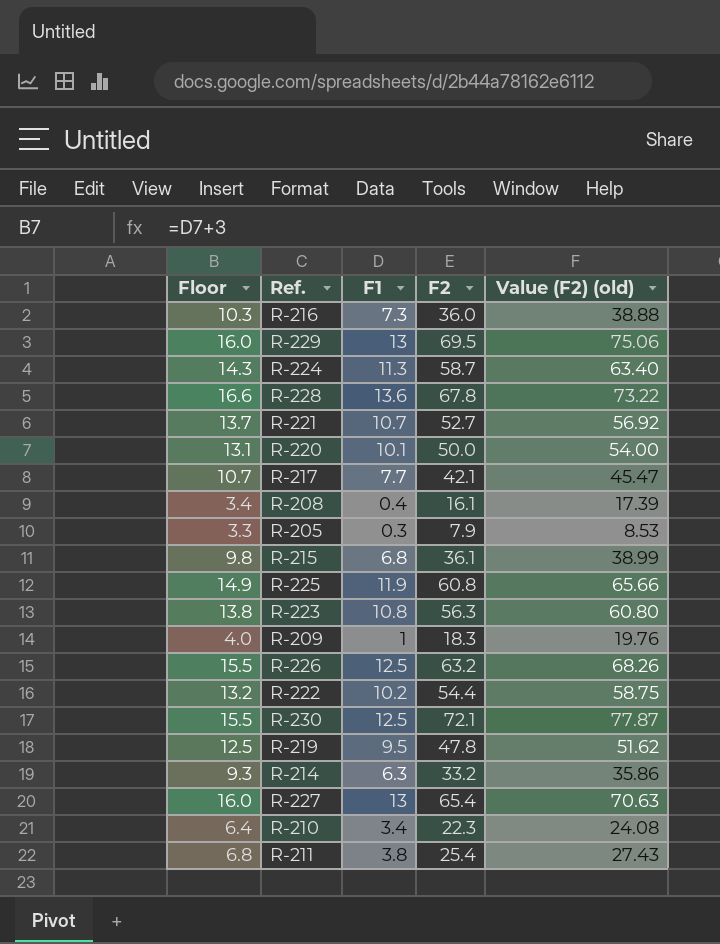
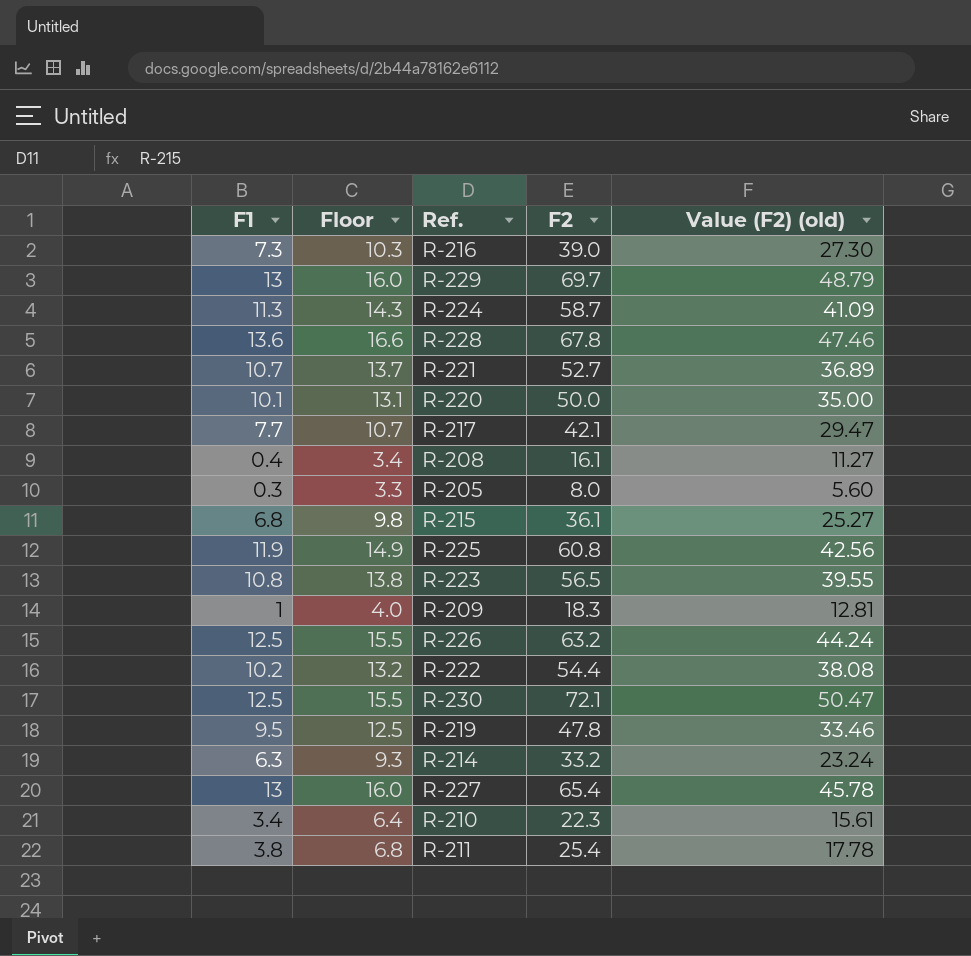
column F1 | position: 3 -> 1
column Value (F2) (old) | formula: [F2] * 1.08 -> [F2] * 0.7
R-216 | F2: 36.0 -> 39.0
R-229 | F2: 69.5 -> 69.7
R-205 | F2: 7.9 -> 8.0
R-223 | F2: 56.3 -> 56.5

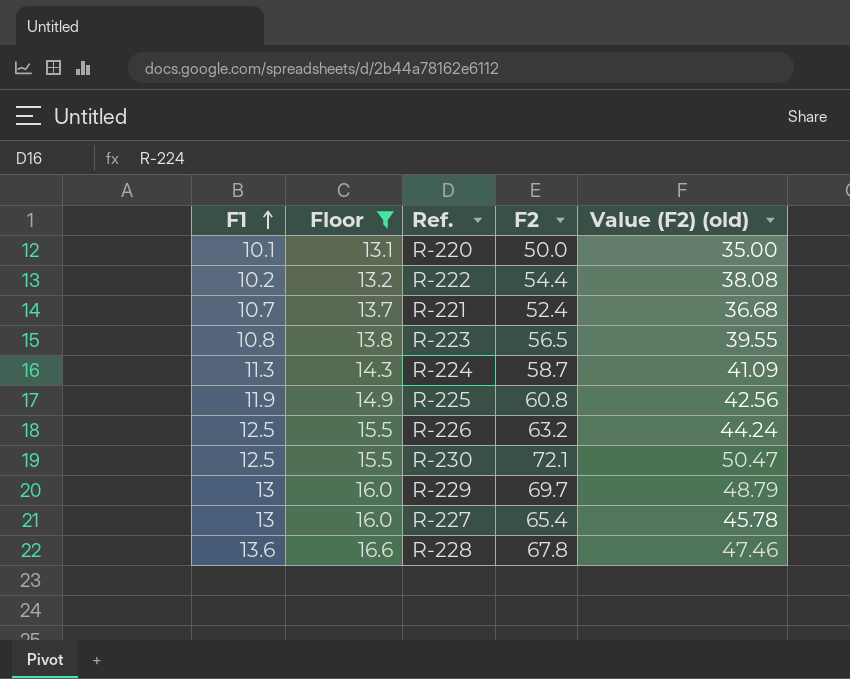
filter: none -> Floor >= 13.1
row order: none -> F1 ascending
R-221 | F2: 52.7 -> 52.4
R-221 | Value (F2) (old): 36.89 -> 36.68

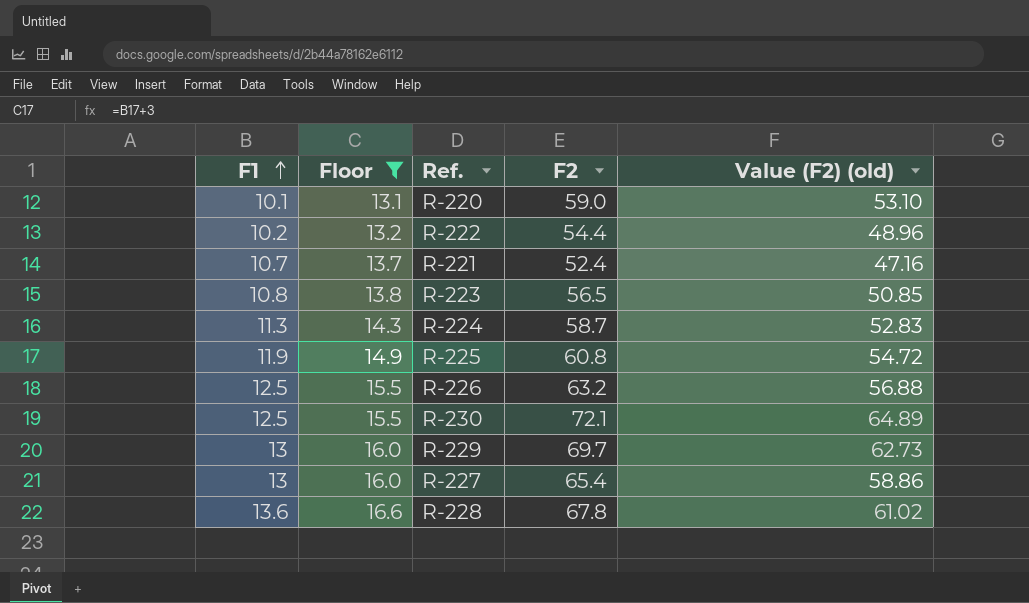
column Value (F2) (old) | formula: [F2] * 0.7 -> [F2] * 0.9
R-220 | F2: 50.0 -> 59.0

